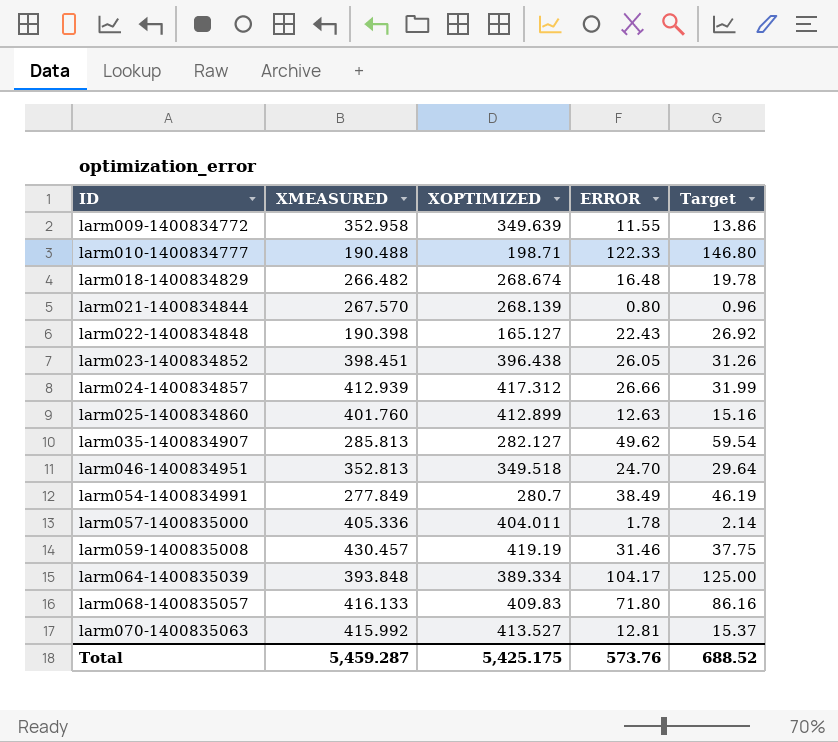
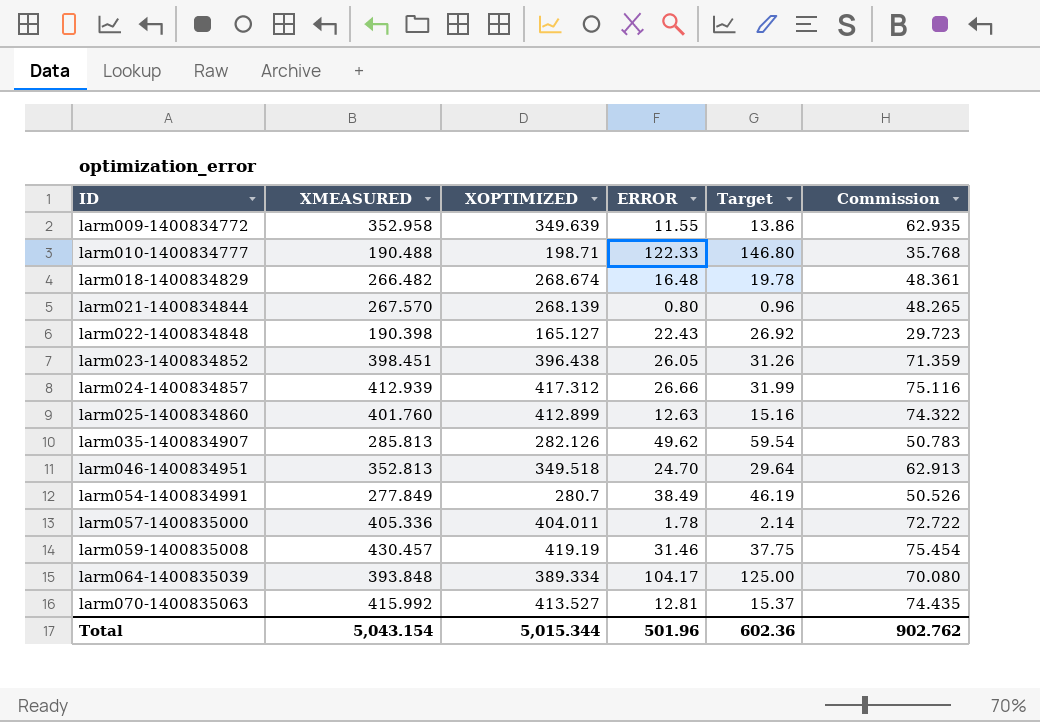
column Commission | formula: none -> [XOPTIMIZED] * 0.18
row larm068-1400835057: 416.133 | 409.83 | 71.80 | 86.16 -> none
larm035-1400834907 | XOPTIMIZED: 282.127 -> 282.126
Total | XMEASURED: 5,459.287 -> 5,043.154
Total | XOPTIMIZED: 5,425.175 -> 5,015.344
Total | ERROR: 573.76 -> 501.96
Total | Target: 688.52 -> 602.36

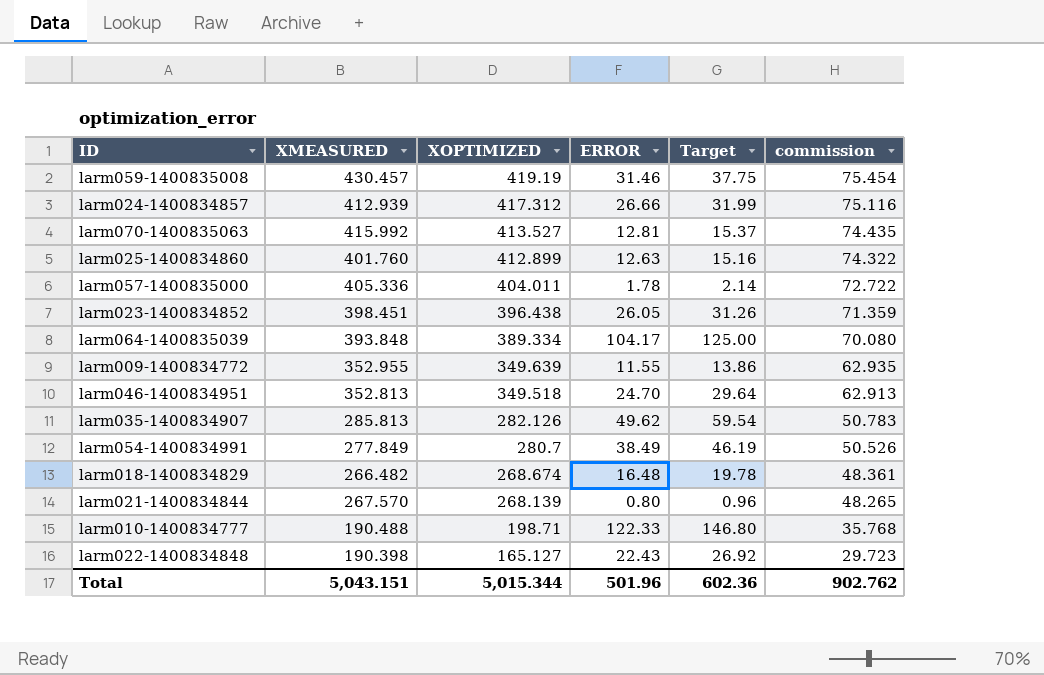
row order: ID ascending -> XOPTIMIZED descending
column name: Commission -> commission
larm009-1400834772 | XMEASURED: 352.958 -> 352.955
Total | XMEASURED: 5,043.154 -> 5,043.151

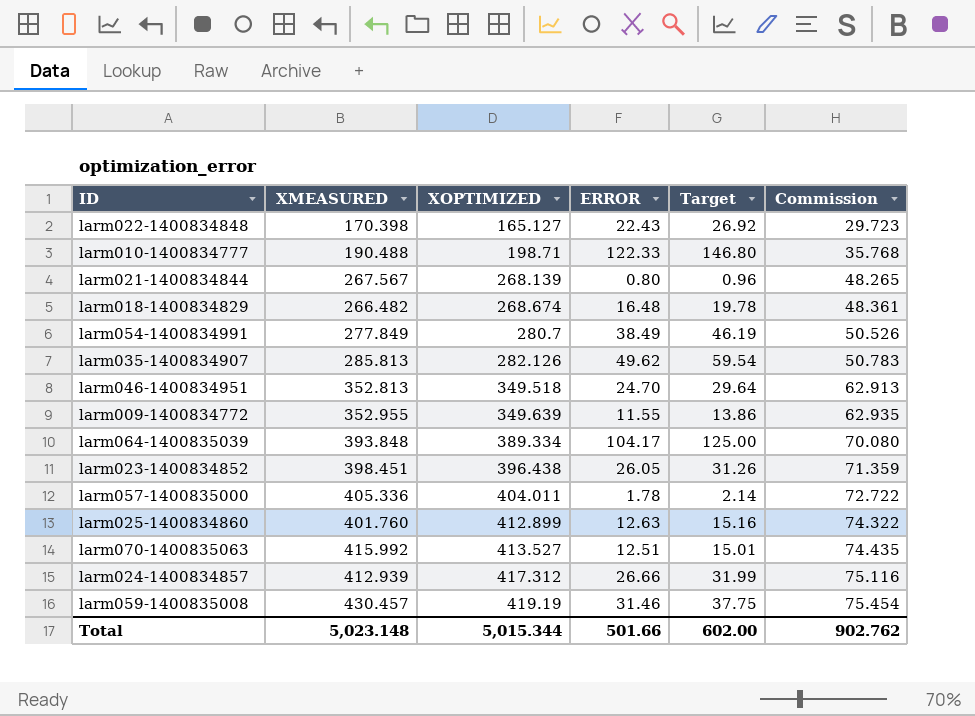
row order: XOPTIMIZED descending -> XOPTIMIZED ascending
column name: commission -> Commission
larm022-1400834848 | XMEASURED: 190.398 -> 170.398
larm021-1400834844 | XMEASURED: 267.570 -> 267.567
larm070-1400835063 | ERROR: 12.81 -> 12.51
larm070-1400835063 | Target: 15.37 -> 15.01
Total | XMEASURED: 5,043.151 -> 5,023.148
Total | ERROR: 501.96 -> 501.66
Total | Target: 602.36 -> 602.00

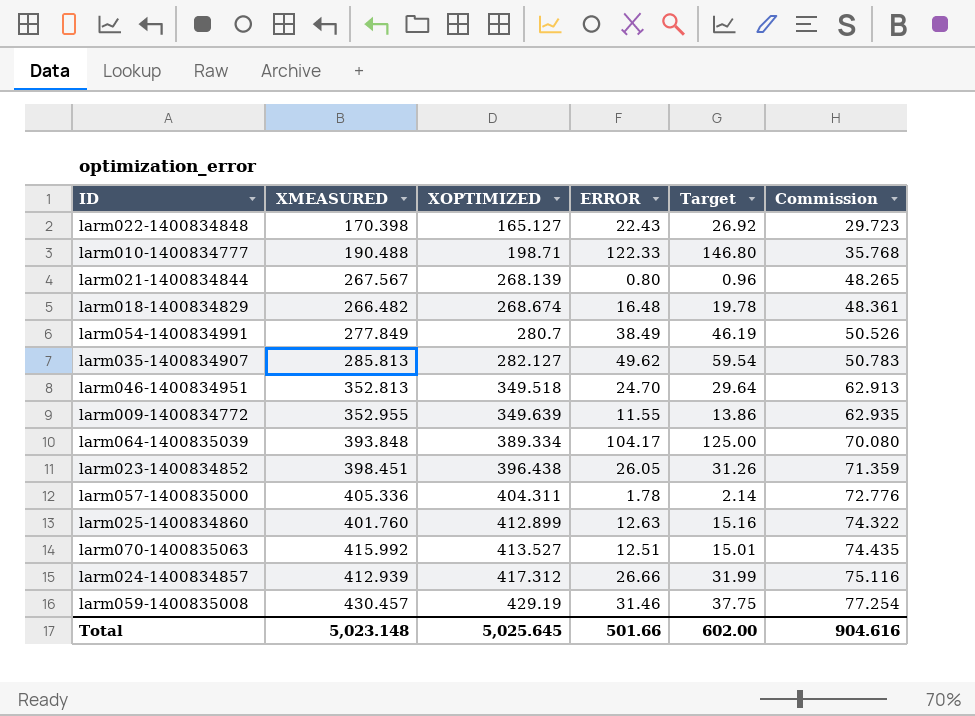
larm035-1400834907 | XOPTIMIZED: 282.126 -> 282.127
larm057-1400835000 | XOPTIMIZED: 404.011 -> 404.311
larm057-1400835000 | Commission: 72.722 -> 72.776
larm059-1400835008 | XOPTIMIZED: 419.19 -> 429.19
larm059-1400835008 | Commission: 75.454 -> 77.254
Total | XOPTIMIZED: 5,015.344 -> 5,025.645
Total | Commission: 902.762 -> 904.616

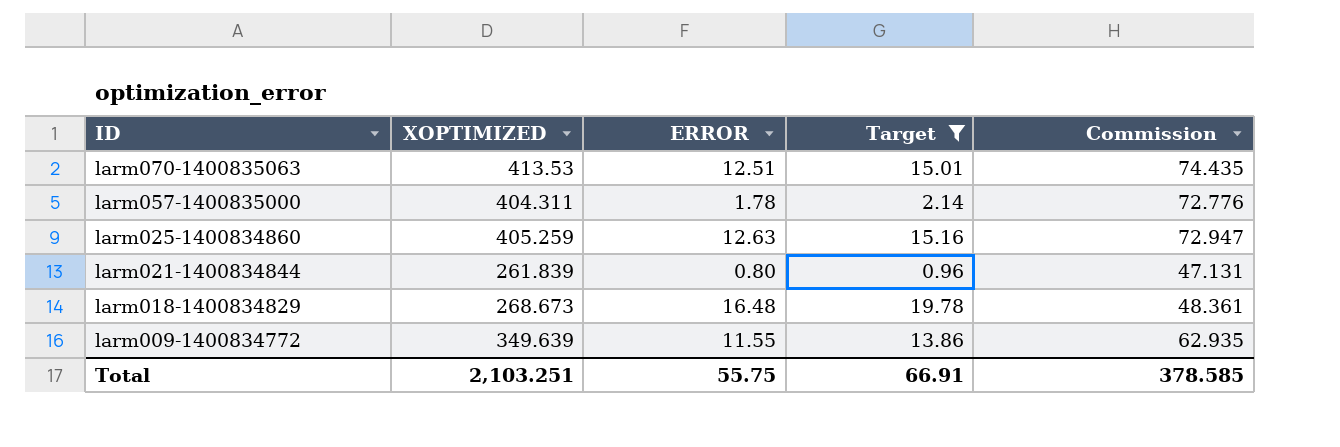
filter: none -> Target <= 19.78
row order: XOPTIMIZED ascending -> ID descending
column XMEASURED | position: 2 -> none
larm070-1400835063 | XOPTIMIZED: 413.527 -> 413.53
larm025-1400834860 | XOPTIMIZED: 412.899 -> 405.259
larm025-1400834860 | Commission: 74.322 -> 72.947
larm021-1400834844 | XOPTIMIZED: 268.139 -> 261.839
larm021-1400834844 | Commission: 48.265 -> 47.131
larm018-1400834829 | XOPTIMIZED: 268.674 -> 268.673
Total | XOPTIMIZED: 5,025.645 -> 2,103.251
Total | ERROR: 501.66 -> 55.75
Total | Target: 602.00 -> 66.91
Total | Commission: 904.616 -> 378.585

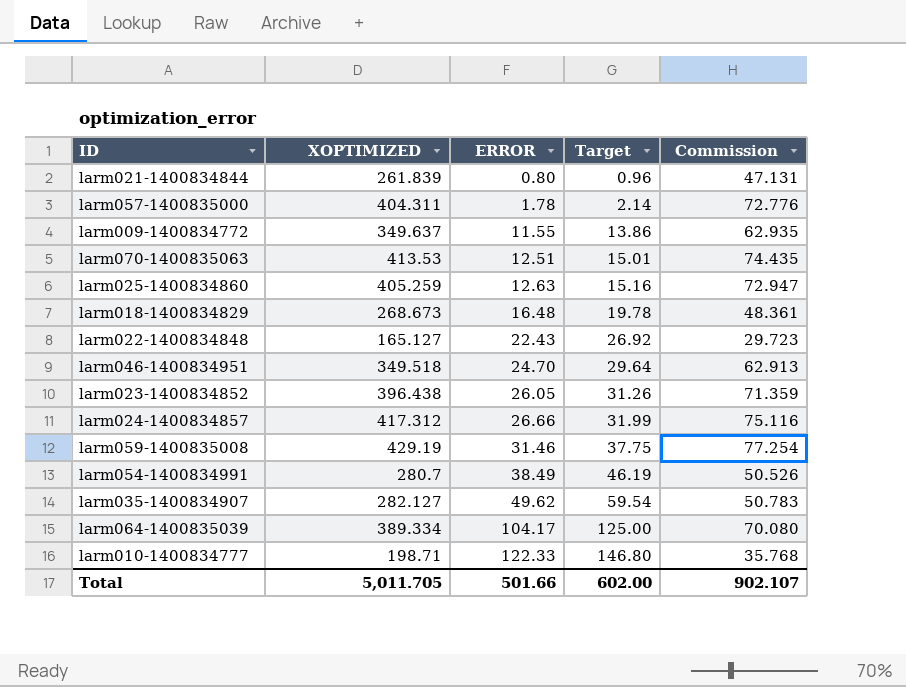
filter: Target <= 19.78 -> none
row order: ID descending -> ERROR ascending
larm009-1400834772 | XOPTIMIZED: 349.639 -> 349.637
Total | XOPTIMIZED: 2,103.251 -> 5,011.705
Total | ERROR: 55.75 -> 501.66
Total | Target: 66.91 -> 602.00
Total | Commission: 378.585 -> 902.107

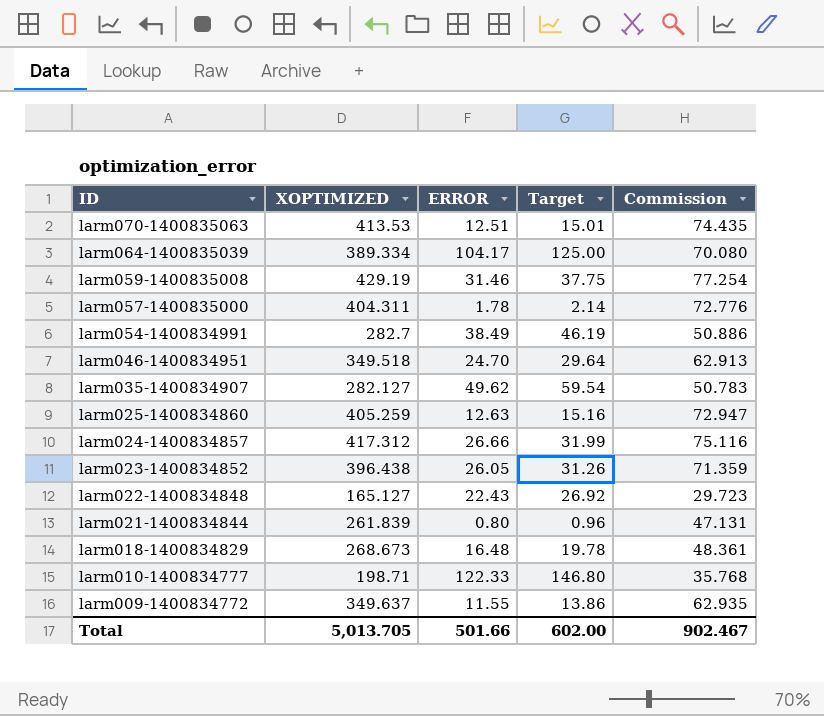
row order: ERROR ascending -> ID descending
larm054-1400834991 | XOPTIMIZED: 280.7 -> 282.7
larm054-1400834991 | Commission: 50.526 -> 50.886
Total | XOPTIMIZED: 5,011.705 -> 5,013.705
Total | Commission: 902.107 -> 902.467

